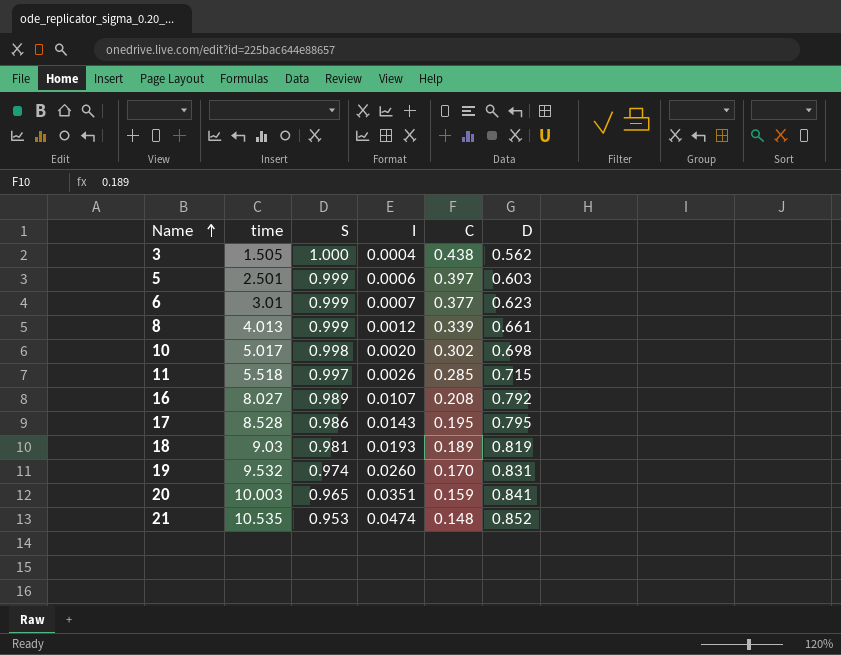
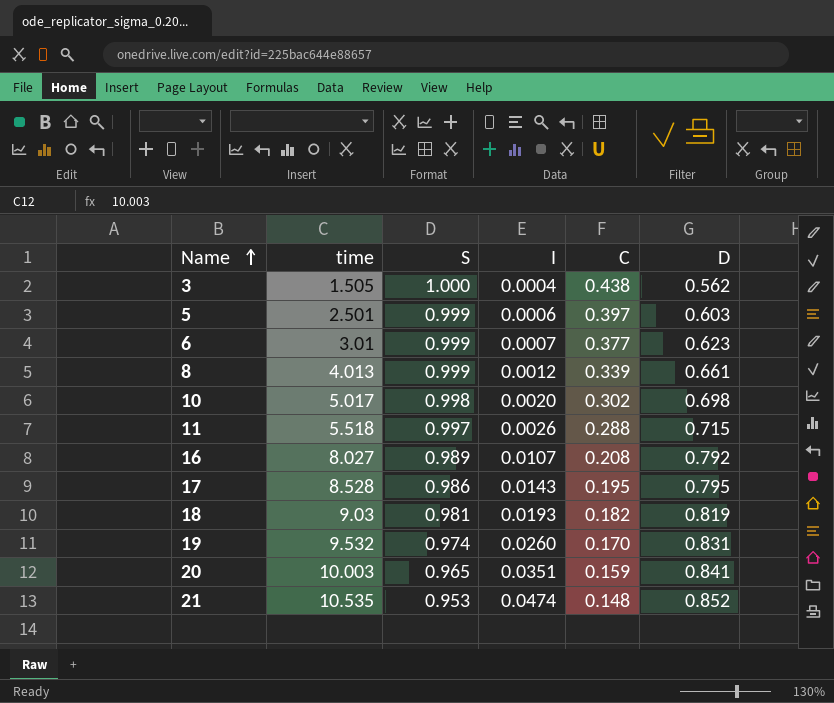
11 | C: 0.285 -> 0.288
18 | C: 0.189 -> 0.182

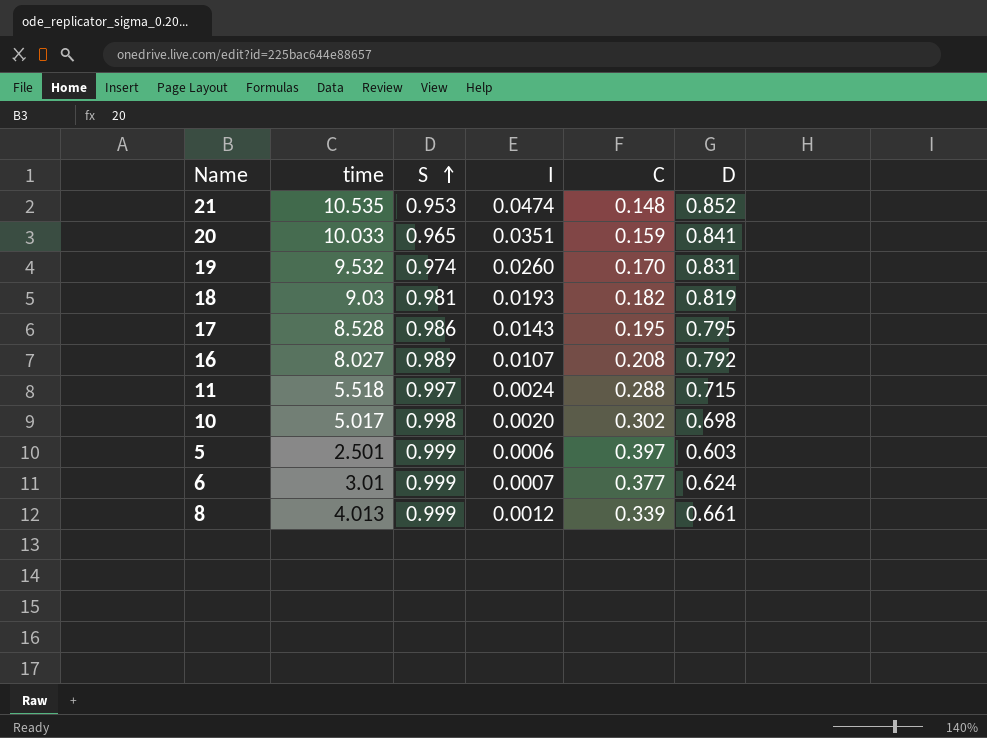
row order: Name ascending -> S ascending
row 3: 1.505 | 1.000 | 0.0004 | 0.438 | 0.562 -> none
20 | time: 10.003 -> 10.033
11 | I: 0.0026 -> 0.0024
6 | D: 0.623 -> 0.624

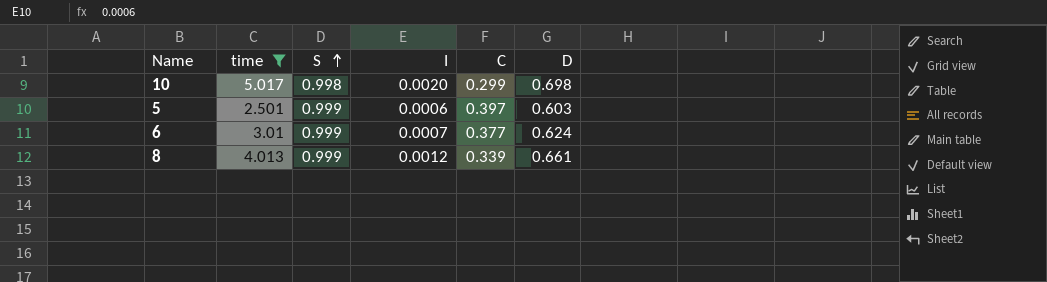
filter: none -> time <= 5.017
10 | C: 0.302 -> 0.299

